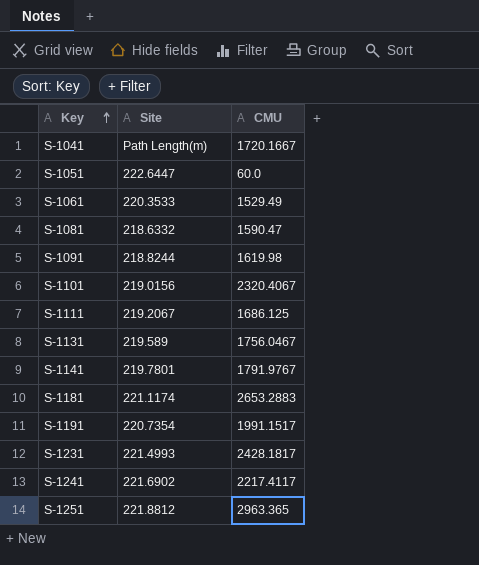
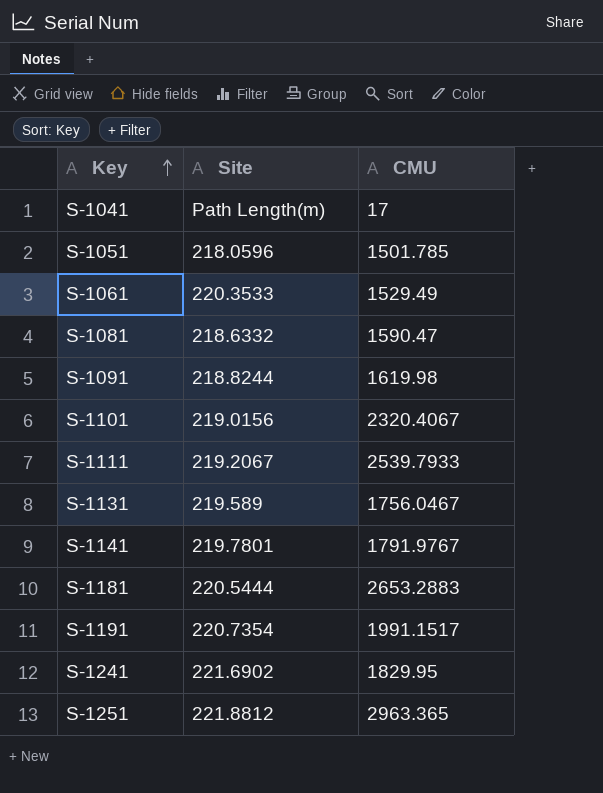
row S-1231: 221.4993 | 2428.1817 -> none
S-1041 | CMU: 1720.1667 -> 17
S-1051 | Site: 222.6447 -> 218.0596
S-1051 | CMU: 60.0 -> 1501.785
S-1111 | CMU: 1686.125 -> 2539.7933
S-1181 | Site: 221.1174 -> 220.5444
S-1241 | CMU: 2217.4117 -> 1829.95

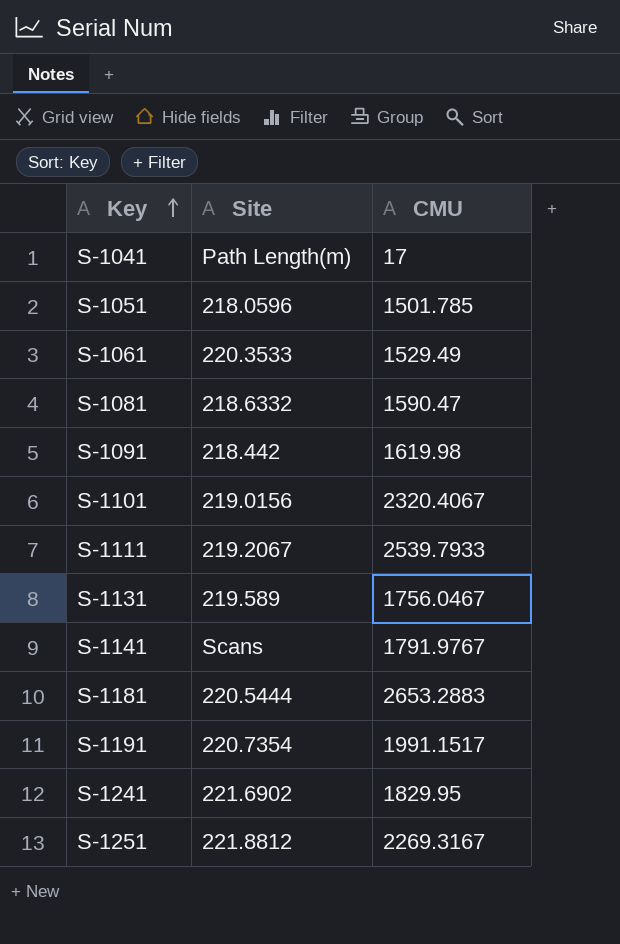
S-1091 | Site: 218.8244 -> 218.442
S-1141 | Site: 219.7801 -> Scans
S-1251 | CMU: 2963.365 -> 2269.3167

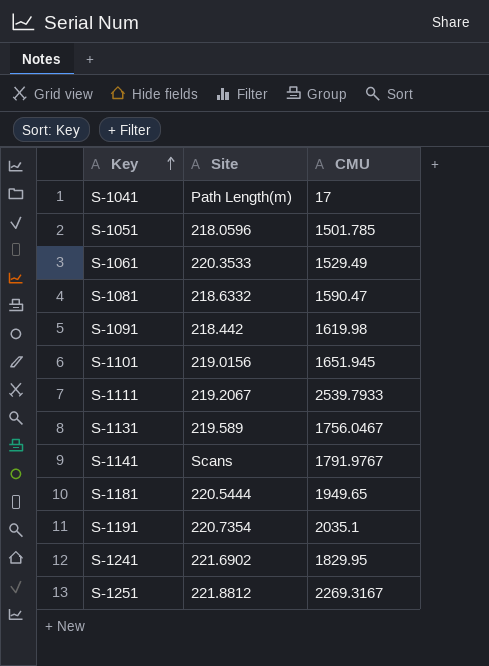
S-1101 | CMU: 2320.4067 -> 1651.945
S-1181 | CMU: 2653.2883 -> 1949.65
S-1191 | CMU: 1991.1517 -> 2035.1

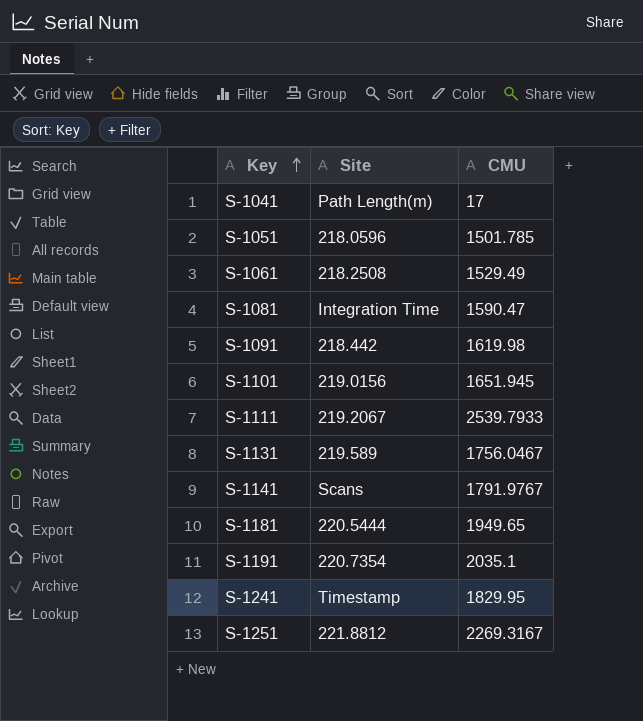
S-1061 | Site: 220.3533 -> 218.2508
S-1081 | Site: 218.6332 -> Integration Time
S-1241 | Site: 221.6902 -> Timestamp

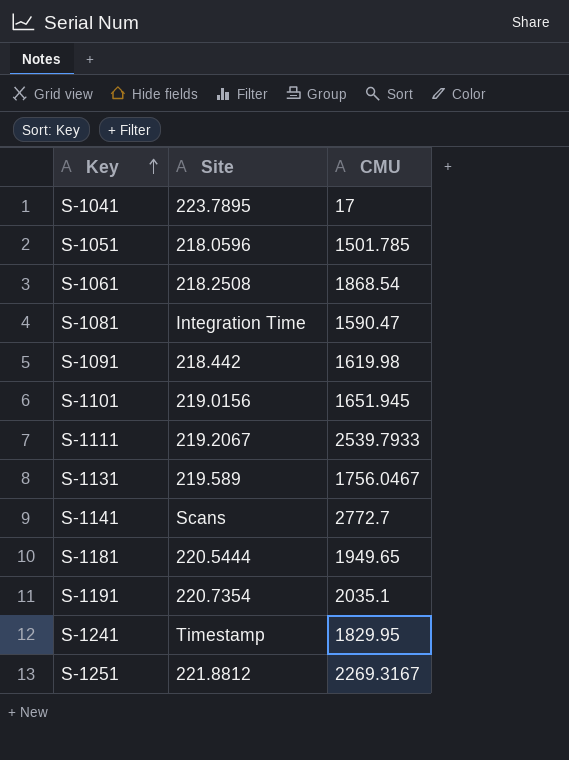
S-1041 | Site: Path Length(m) -> 223.7895
S-1061 | CMU: 1529.49 -> 1868.54
S-1141 | CMU: 1791.9767 -> 2772.7

